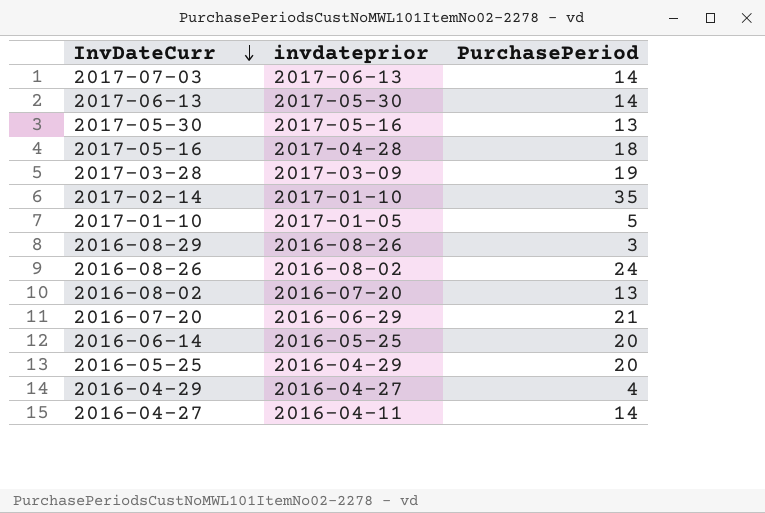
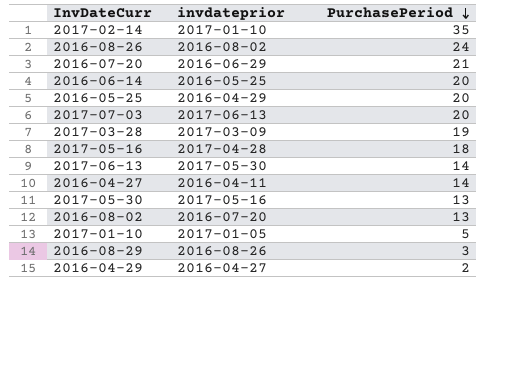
row order: InvDateCurr descending -> PurchasePeriod descending
2017-07-03 | PurchasePeriod: 14 -> 20
2016-04-29 | PurchasePeriod: 4 -> 2

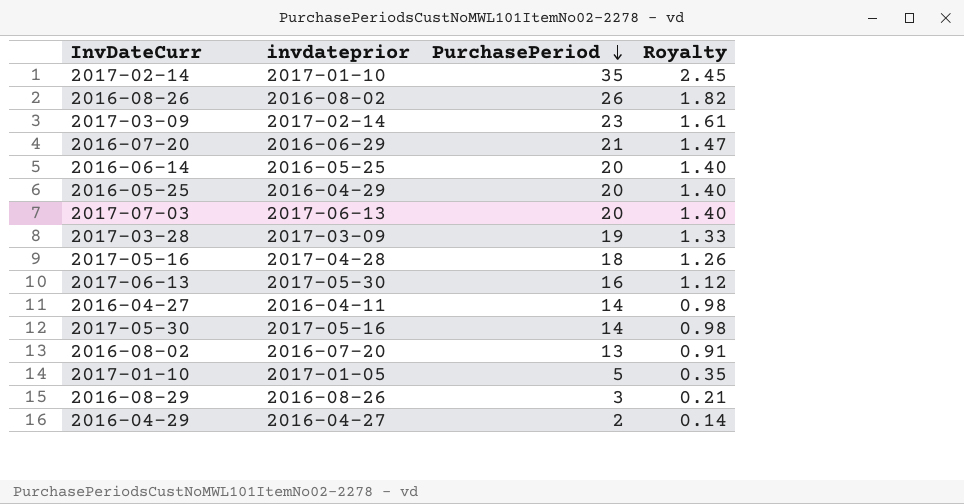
column Royalty | formula: none -> [PurchasePeriod] * 0.07
2016-08-26 | PurchasePeriod: 24 -> 26
row 2017-03-09: none -> 2017-02-14 | 23 | 1.61
2017-06-13 | PurchasePeriod: 14 -> 16
2017-05-30 | PurchasePeriod: 13 -> 14

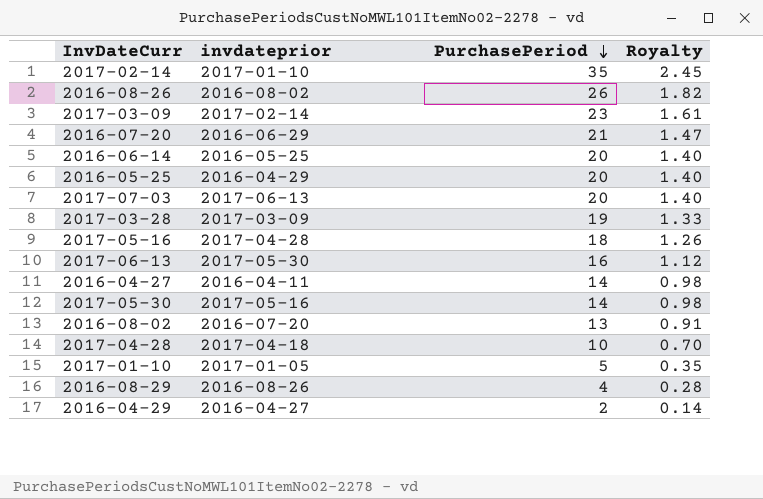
row 2017-04-28: none -> 2017-04-18 | 10 | 0.70
2016-08-29 | PurchasePeriod: 3 -> 4
2016-08-29 | Royalty: 0.21 -> 0.28

